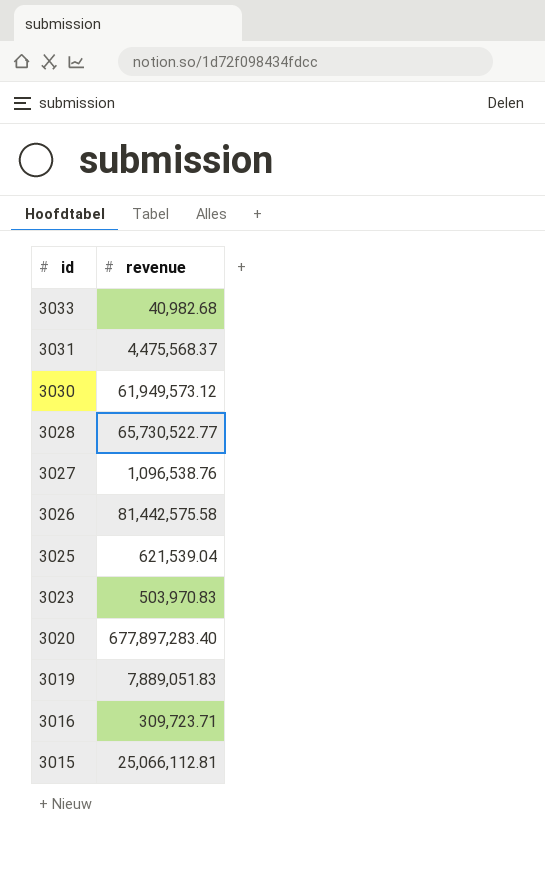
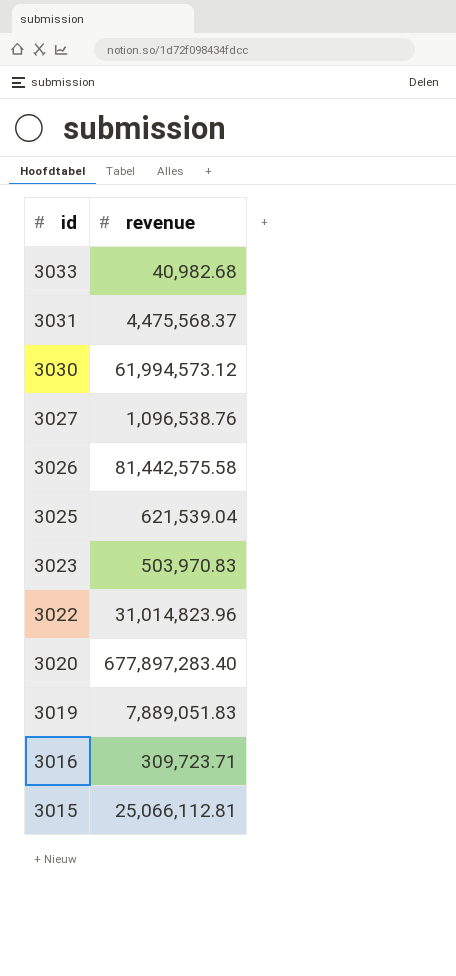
row 3028: 65,730,522.77 -> none
3030 | revenue: 61,949,573.12 -> 61,994,573.12
row 3022: none -> 31,014,823.96

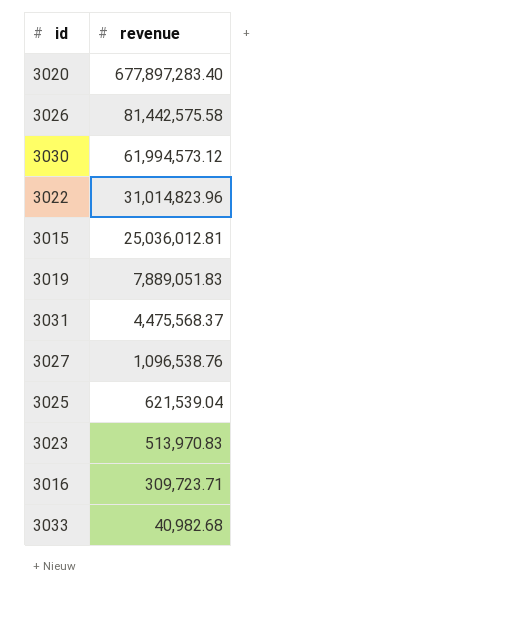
row order: id descending -> revenue descending
3015 | revenue: 25,066,112.81 -> 25,036,012.81
3023 | revenue: 503,970.83 -> 513,970.83

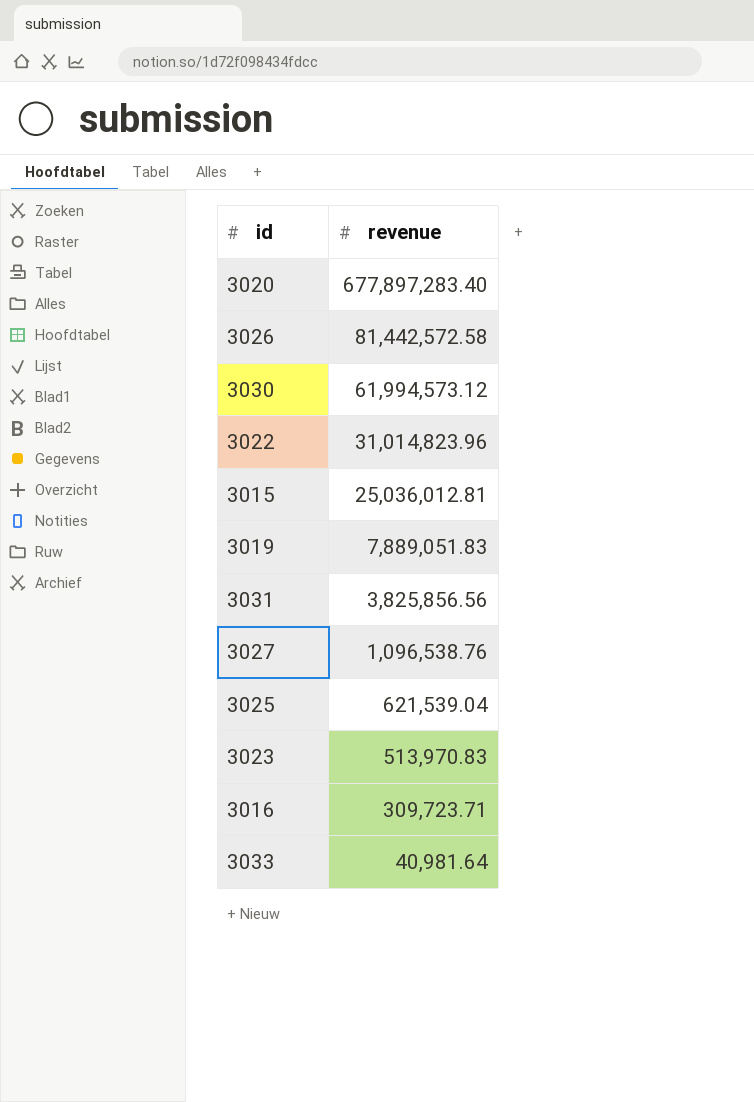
3026 | revenue: 81,442,575.58 -> 81,442,572.58
3031 | revenue: 4,475,568.37 -> 3,825,856.56
3033 | revenue: 40,982.68 -> 40,981.64

